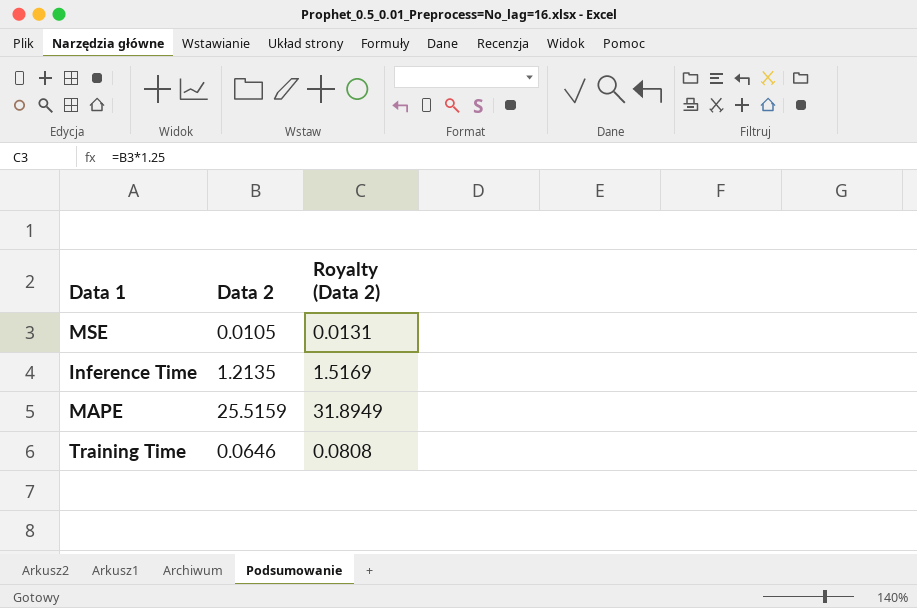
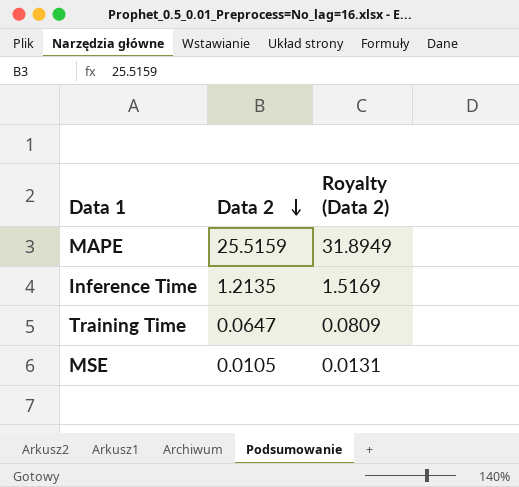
row order: none -> Data 2 descending
Training Time | Data 2: 0.0646 -> 0.0647
Training Time | Royalty (Data 2): 0.0808 -> 0.0809

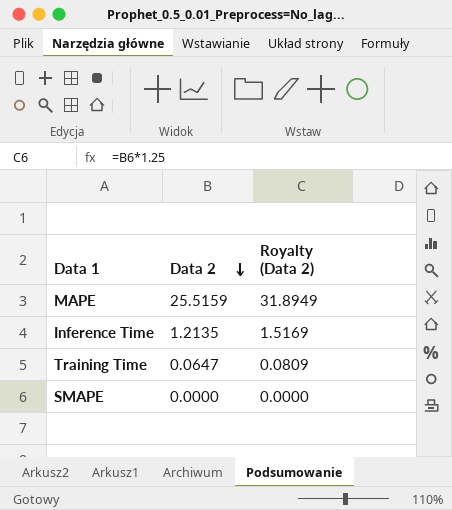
row MSE: 0.0105 | 0.0131 -> none
row SMAPE: none -> 0.0000 | 0.0000

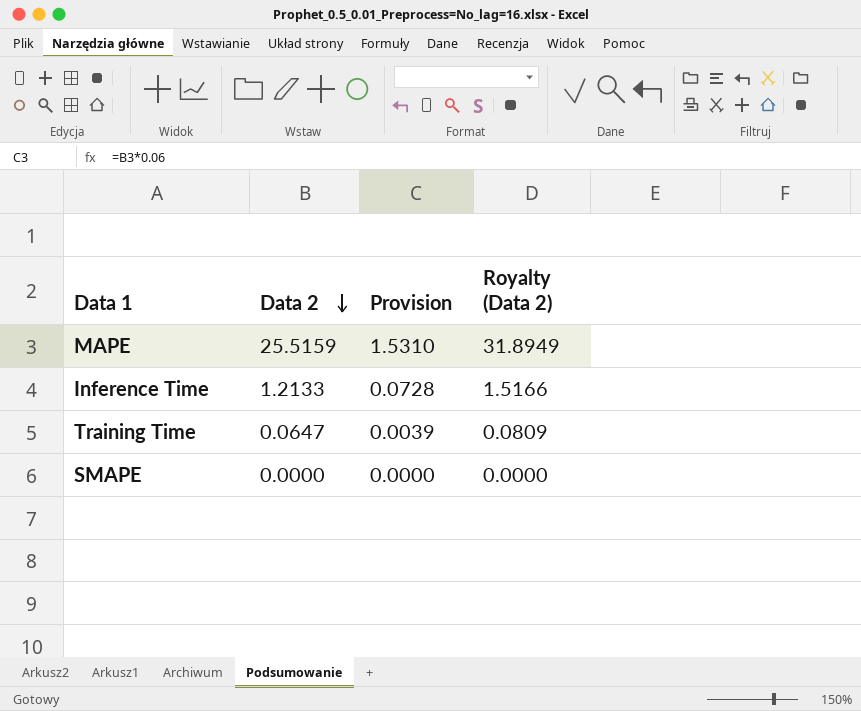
column Provision | formula: none -> [Data 2] * 0.06
Inference Time | Data 2: 1.2135 -> 1.2133
Inference Time | Royalty (Data 2): 1.5169 -> 1.5166

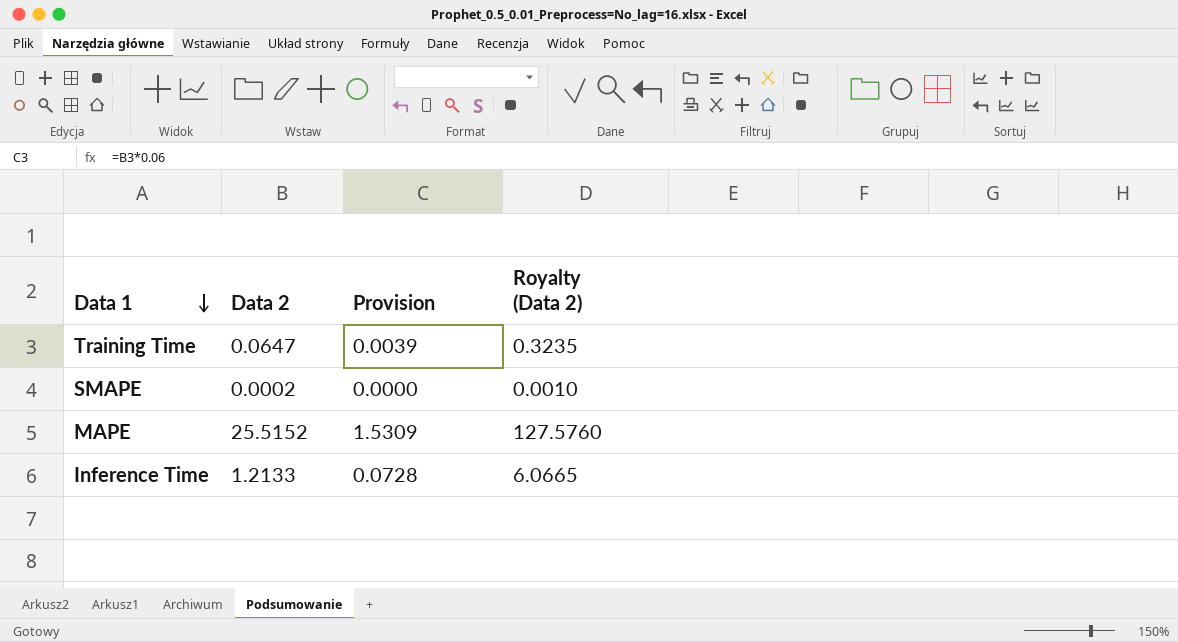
row order: Data 2 descending -> Data 1 descending
column Royalty (Data 2) | formula: [Data 2] * 1.25 -> [Data 2] * 5
SMAPE | Data 2: 0.0000 -> 0.0002
MAPE | Data 2: 25.5159 -> 25.5152
MAPE | Provision: 1.5310 -> 1.5309

